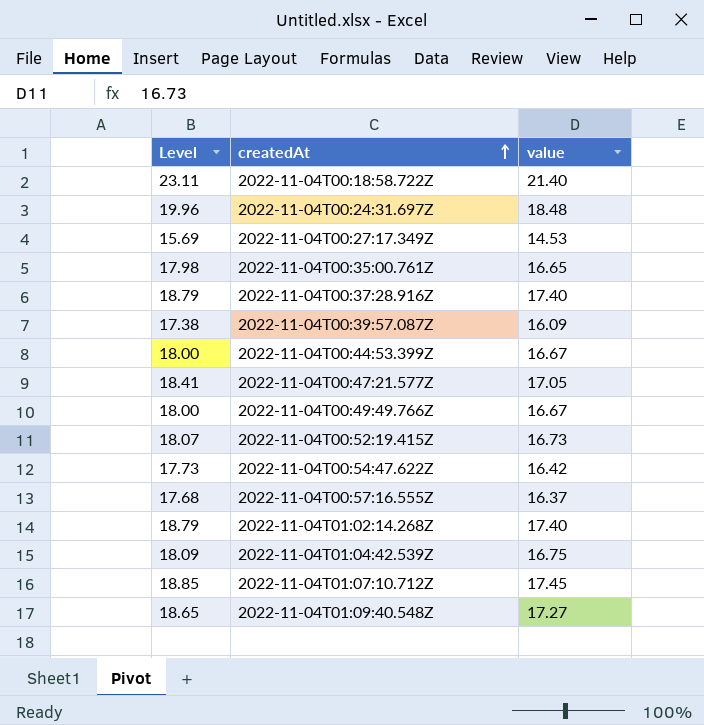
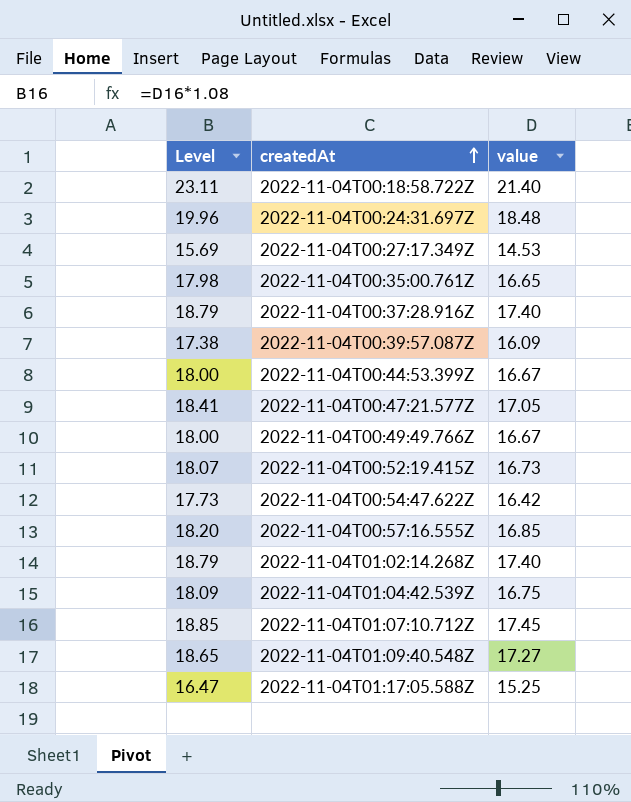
2022-11-04T00:57:16.555Z | Level: 17.68 -> 18.20
2022-11-04T00:57:16.555Z | value: 16.37 -> 16.85
row 2022-11-04T01:17:05.588Z: none -> 16.47 | 15.25

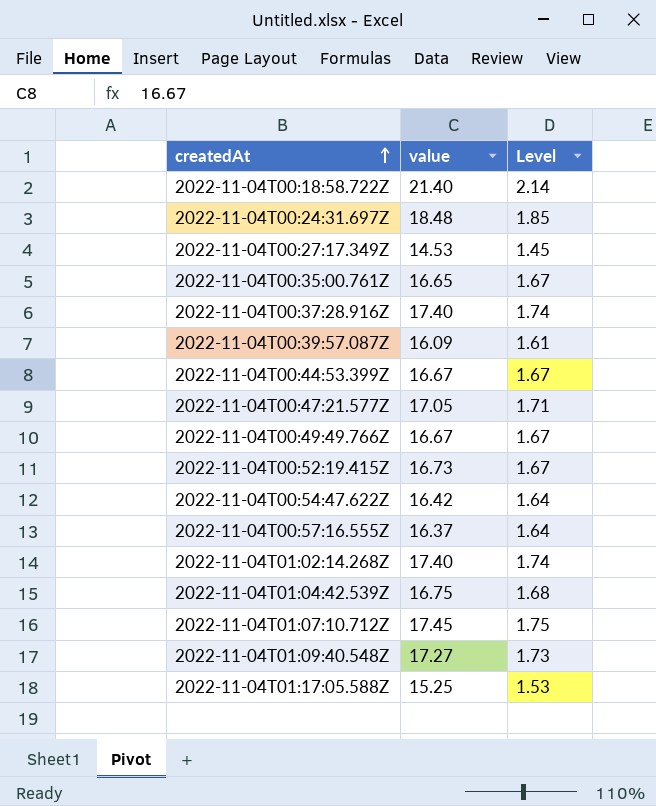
column Level | formula: [value] * 1.08 -> [value] * 0.1
column Level | position: 1 -> 3
2022-11-04T00:57:16.555Z | value: 16.85 -> 16.37

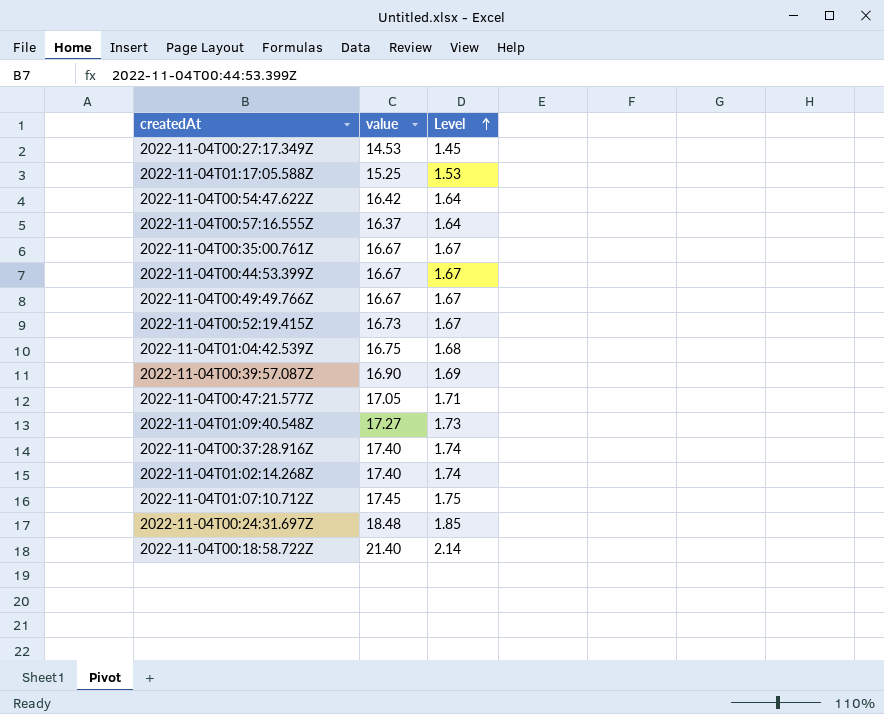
row order: createdAt ascending -> Level ascending
2022-11-04T00:35:00.761Z | value: 16.65 -> 16.67
2022-11-04T00:39:57.087Z | value: 16.09 -> 16.90
2022-11-04T00:39:57.087Z | Level: 1.61 -> 1.69

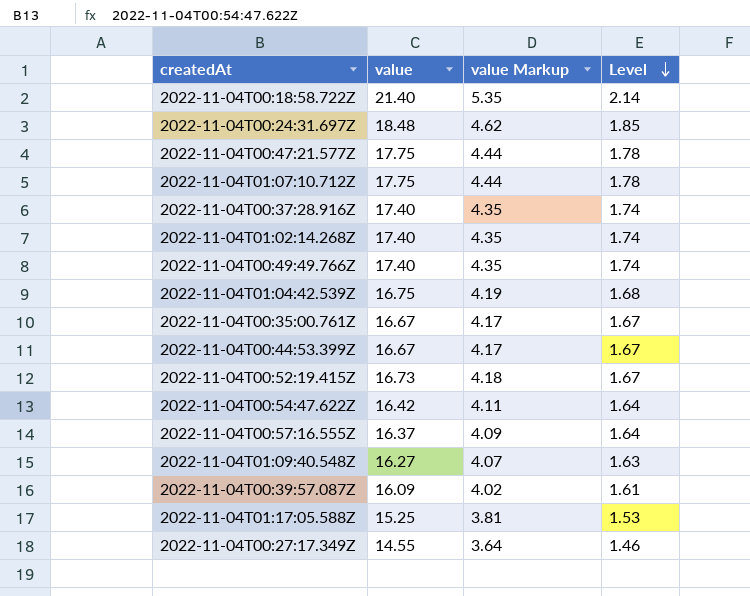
row order: Level ascending -> Level descending
column value Markup | formula: none -> [value] * 0.25
2022-11-04T00:47:21.577Z | value: 17.05 -> 17.75
2022-11-04T00:47:21.577Z | Level: 1.71 -> 1.78
2022-11-04T01:07:10.712Z | value: 17.45 -> 17.75
2022-11-04T01:07:10.712Z | Level: 1.75 -> 1.78
2022-11-04T00:49:49.766Z | value: 16.67 -> 17.40
2022-11-04T00:49:49.766Z | Level: 1.67 -> 1.74
2022-11-04T01:09:40.548Z | value: 17.27 -> 16.27
2022-11-04T01:09:40.548Z | Level: 1.73 -> 1.63
2022-11-04T00:39:57.087Z | value: 16.90 -> 16.09
2022-11-04T00:39:57.087Z | Level: 1.69 -> 1.61
2022-11-04T00:27:17.349Z | value: 14.53 -> 14.55
2022-11-04T00:27:17.349Z | Level: 1.45 -> 1.46

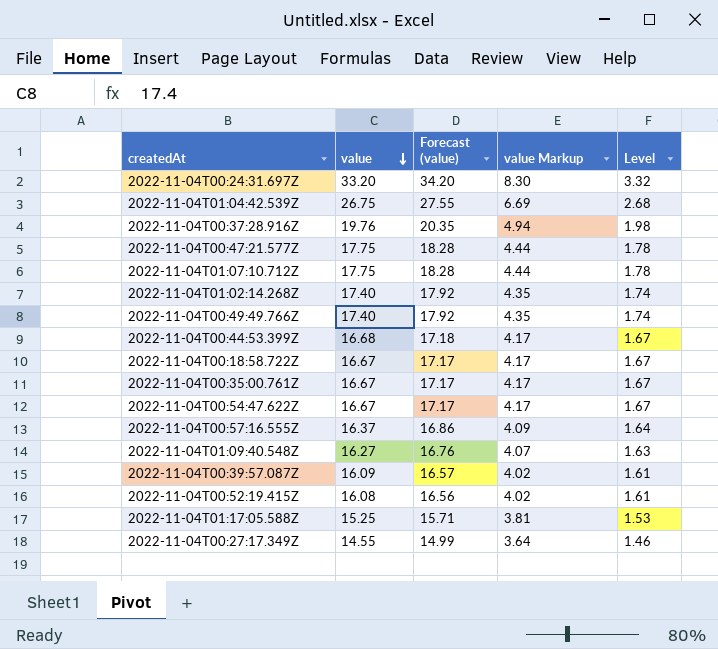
row order: Level descending -> value descending
column Forecast (value) | formula: none -> [value] * 1.03
2022-11-04T00:24:31.697Z | value: 18.48 -> 33.20
2022-11-04T00:24:31.697Z | value Markup: 4.62 -> 8.30
2022-11-04T00:24:31.697Z | Level: 1.85 -> 3.32
2022-11-04T01:04:42.539Z | value: 16.75 -> 26.75
2022-11-04T01:04:42.539Z | value Markup: 4.19 -> 6.69
2022-11-04T01:04:42.539Z | Level: 1.68 -> 2.68
2022-11-04T00:37:28.916Z | value: 17.40 -> 19.76
2022-11-04T00:37:28.916Z | value Markup: 4.35 -> 4.94
2022-11-04T00:37:28.916Z | Level: 1.74 -> 1.98
2022-11-04T00:44:53.399Z | value: 16.67 -> 16.68
2022-11-04T00:18:58.722Z | value: 21.40 -> 16.67
2022-11-04T00:18:58.722Z | value Markup: 5.35 -> 4.17
2022-11-04T00:18:58.722Z | Level: 2.14 -> 1.67
2022-11-04T00:54:47.622Z | value: 16.42 -> 16.67
2022-11-04T00:54:47.622Z | value Markup: 4.11 -> 4.17
2022-11-04T00:54:47.622Z | Level: 1.64 -> 1.67
2022-11-04T00:52:19.415Z | value: 16.73 -> 16.08
2022-11-04T00:52:19.415Z | value Markup: 4.18 -> 4.02
2022-11-04T00:52:19.415Z | Level: 1.67 -> 1.61

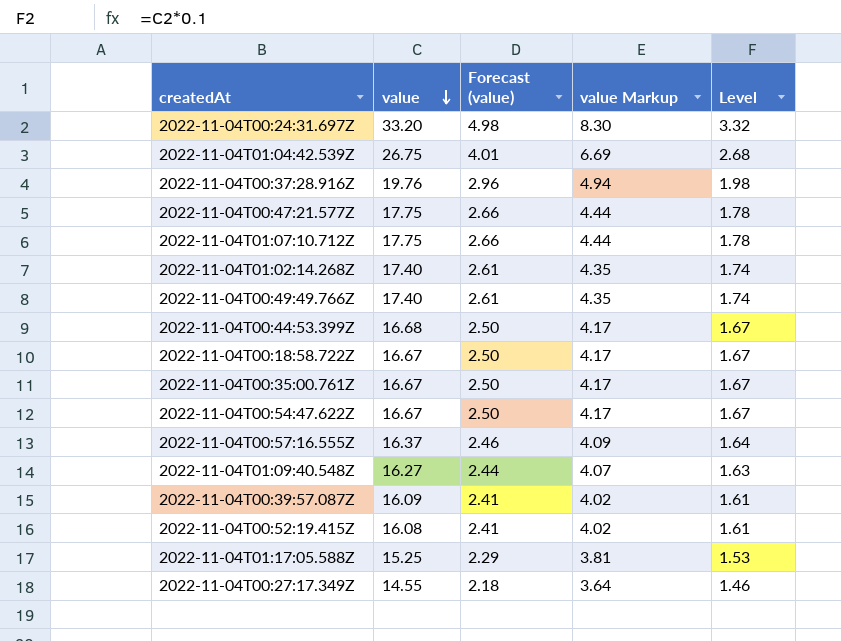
column Forecast (value) | formula: [value] * 1.03 -> [value] * 0.15

